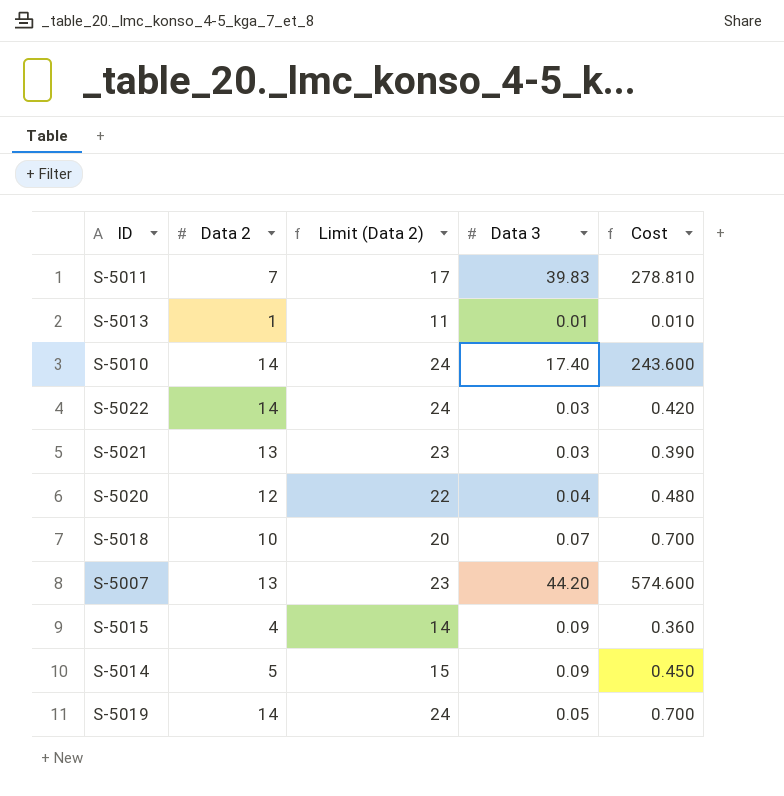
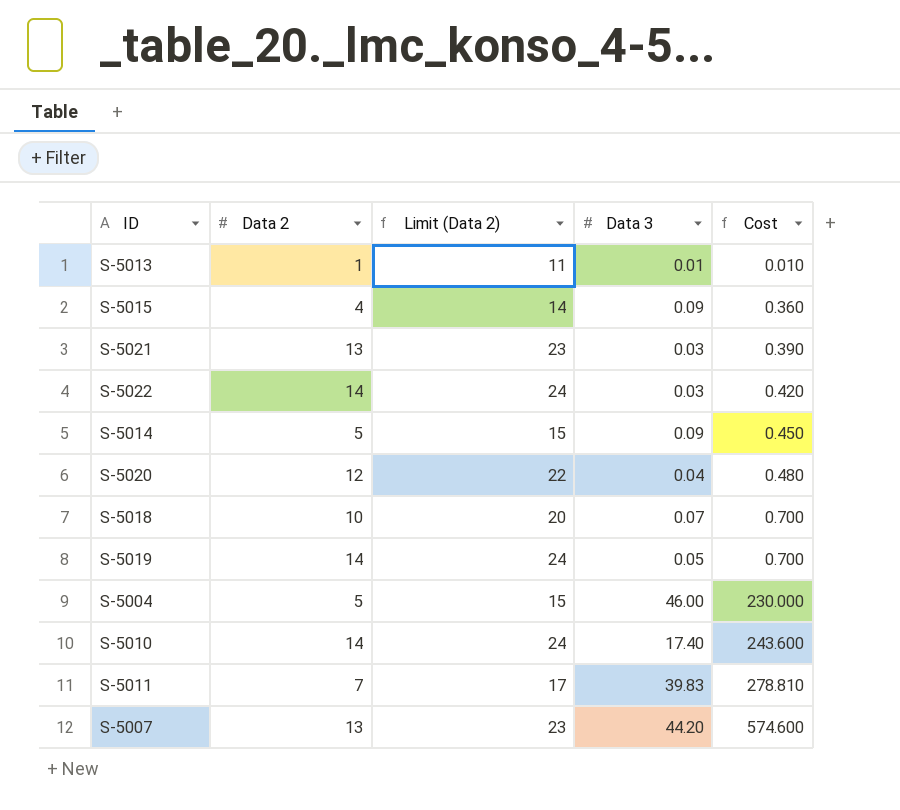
row order: none -> Cost ascending
row S-5004: none -> 5 | 15 | 46.00 | 230.000

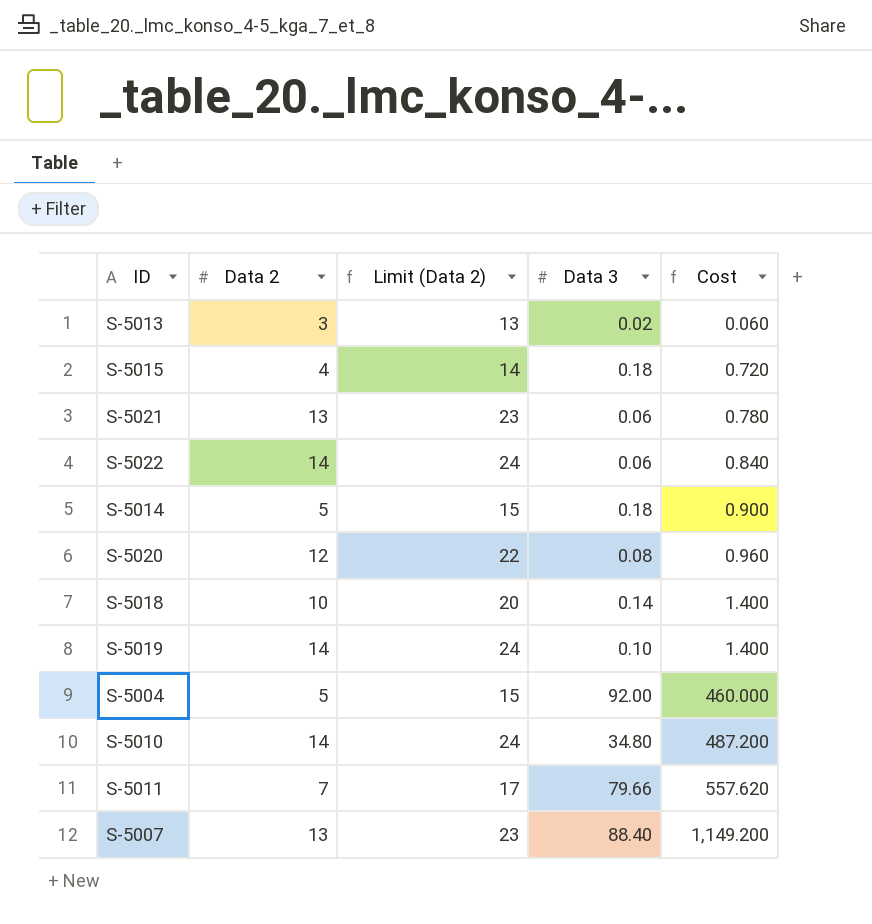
S-5013 | Data 2: 1 -> 3
S-5013 | Limit (Data 2): 11 -> 13
S-5013 | Data 3: 0.01 -> 0.02
S-5013 | Cost: 0.010 -> 0.060
S-5015 | Data 3: 0.09 -> 0.18
S-5015 | Cost: 0.360 -> 0.720
S-5021 | Data 3: 0.03 -> 0.06
S-5021 | Cost: 0.390 -> 0.780
S-5022 | Data 3: 0.03 -> 0.06
S-5022 | Cost: 0.420 -> 0.840
S-5014 | Data 3: 0.09 -> 0.18
S-5014 | Cost: 0.450 -> 0.900
S-5020 | Data 3: 0.04 -> 0.08
S-5020 | Cost: 0.480 -> 0.960
S-5018 | Data 3: 0.07 -> 0.14
S-5018 | Cost: 0.700 -> 1.400
S-5019 | Data 3: 0.05 -> 0.10
S-5019 | Cost: 0.700 -> 1.400
S-5004 | Data 3: 46.00 -> 92.00
S-5004 | Cost: 230.000 -> 460.000
S-5010 | Data 3: 17.40 -> 34.80
S-5010 | Cost: 243.600 -> 487.200
S-5011 | Data 3: 39.83 -> 79.66
S-5011 | Cost: 278.810 -> 557.620
S-5007 | Data 3: 44.20 -> 88.40
S-5007 | Cost: 574.600 -> 1,149.200

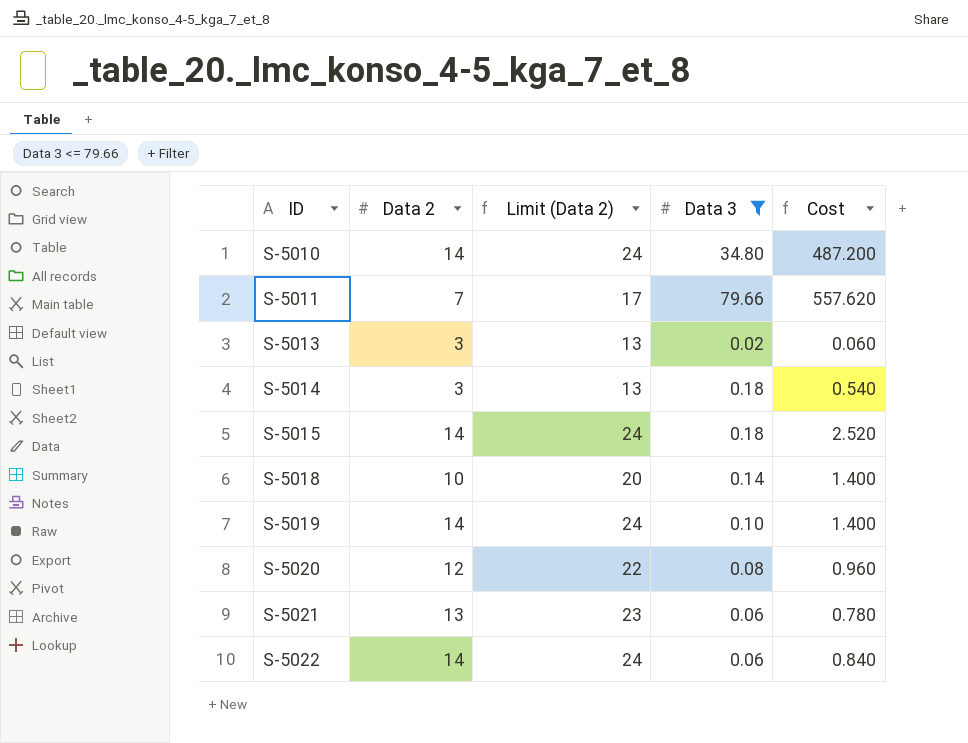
filter: none -> Data 3 <= 79.66
row order: Cost ascending -> ID ascending
S-5014 | Data 2: 5 -> 3
S-5014 | Limit (Data 2): 15 -> 13
S-5014 | Cost: 0.900 -> 0.540
S-5015 | Data 2: 4 -> 14
S-5015 | Limit (Data 2): 14 -> 24
S-5015 | Cost: 0.720 -> 2.520

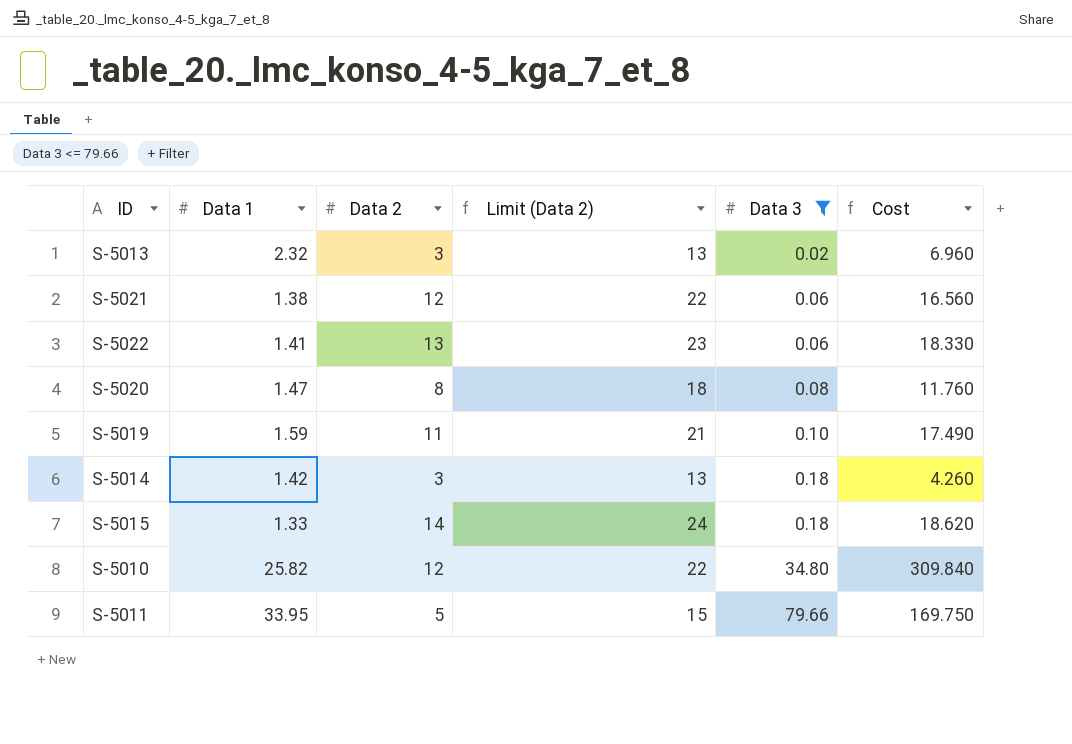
row order: ID ascending -> Data 3 ascending
column Data 1 | position: none -> 2
column Cost | formula: [Data 2] * [Data 3] -> [Data 1] * [Data 2]
row S-5018: 10 | 20 | 0.14 | 1.400 -> none
S-5021 | Data 2: 13 -> 12
S-5021 | Limit (Data 2): 23 -> 22
S-5022 | Data 2: 14 -> 13
S-5022 | Limit (Data 2): 24 -> 23
S-5020 | Data 2: 12 -> 8
S-5020 | Limit (Data 2): 22 -> 18
S-5019 | Data 2: 14 -> 11
S-5019 | Limit (Data 2): 24 -> 21
S-5010 | Data 2: 14 -> 12
S-5010 | Limit (Data 2): 24 -> 22
S-5011 | Data 2: 7 -> 5
S-5011 | Limit (Data 2): 17 -> 15

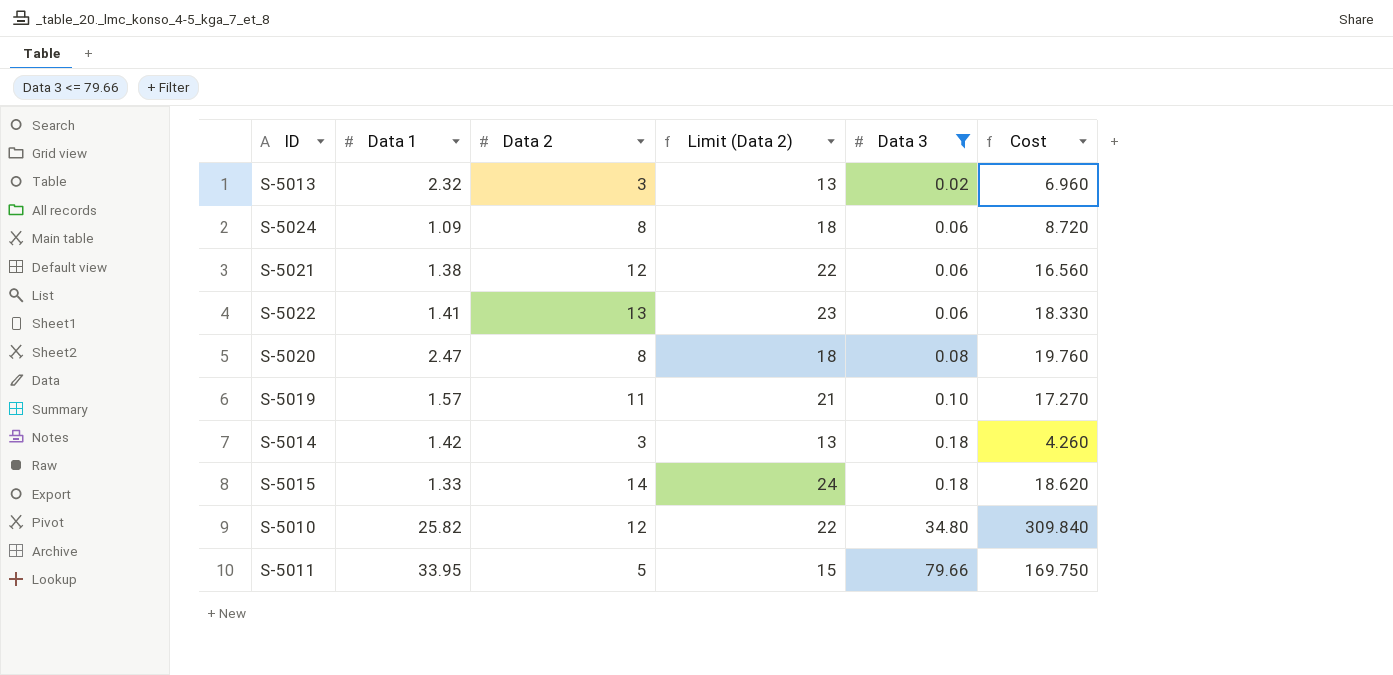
row S-5024: none -> 1.09 | 8 | 18 | 0.06 | 8.720
S-5020 | Data 1: 1.47 -> 2.47
S-5020 | Cost: 11.760 -> 19.760
S-5019 | Data 1: 1.59 -> 1.57
S-5019 | Cost: 17.490 -> 17.270

